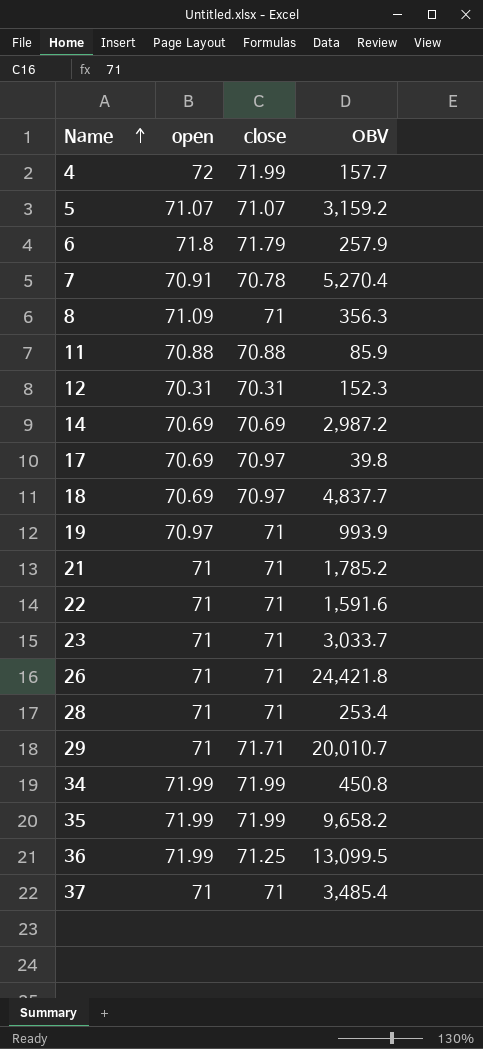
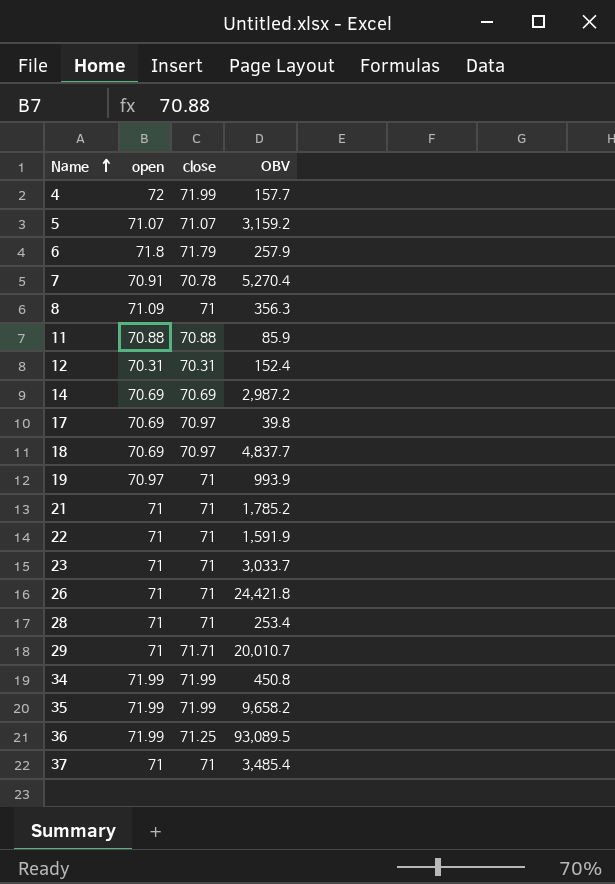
12 | OBV: 152.3 -> 152.4
22 | OBV: 1,591.6 -> 1,591.9
36 | OBV: 13,099.5 -> 93,089.5

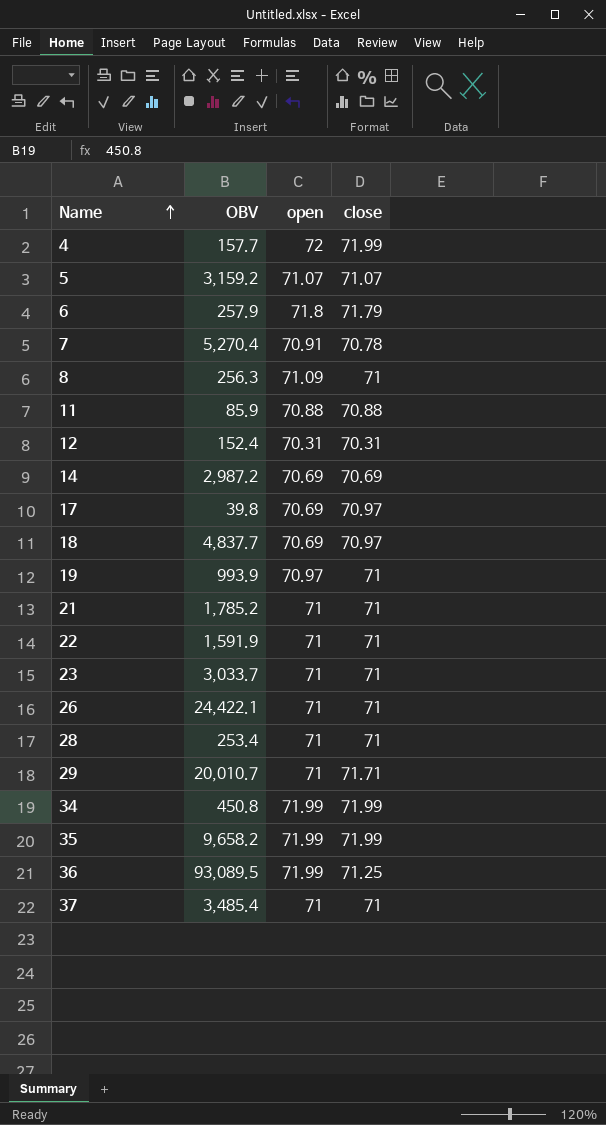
column OBV | position: 4 -> 2
8 | OBV: 356.3 -> 256.3
26 | OBV: 24,421.8 -> 24,422.1

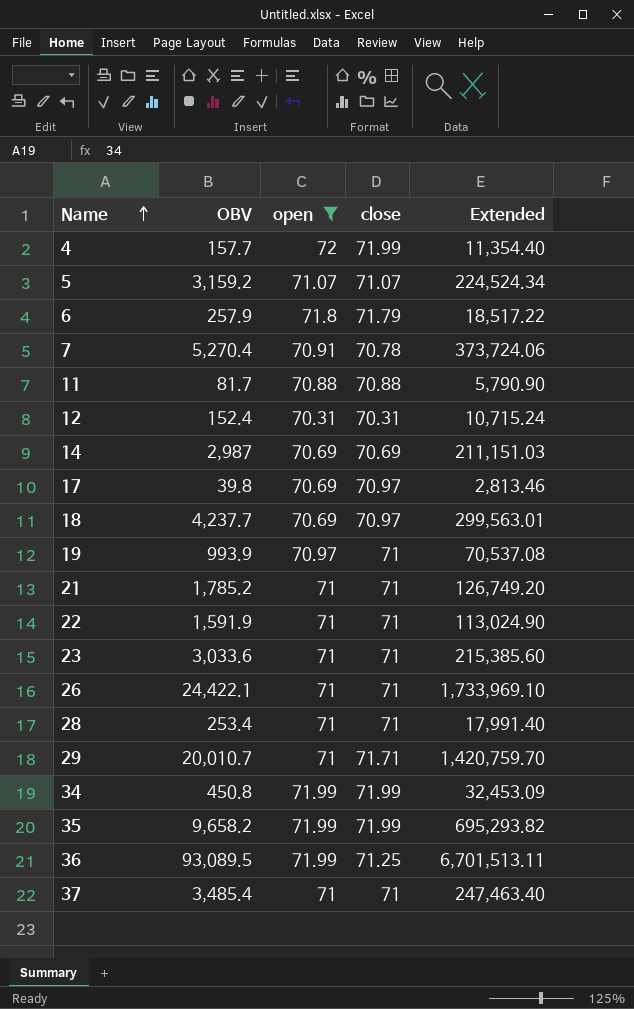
filter: none -> open != 71.09
column Extended | formula: none -> [OBV] * [open]
11 | OBV: 85.9 -> 81.7
14 | OBV: 2,987.2 -> 2,987
18 | OBV: 4,837.7 -> 4,237.7
23 | OBV: 3,033.7 -> 3,033.6

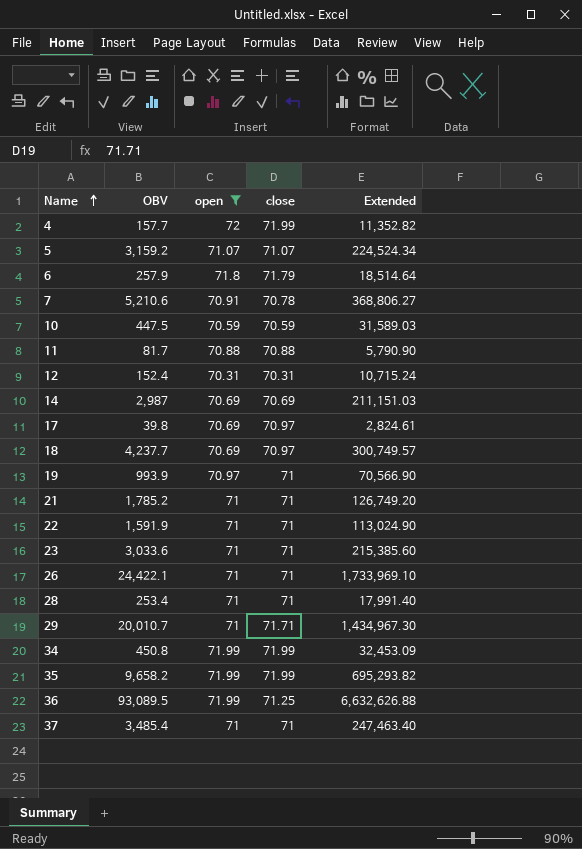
column Extended | formula: [OBV] * [open] -> [OBV] * [close]
7 | OBV: 5,270.4 -> 5,210.6
row 10: none -> 447.5 | 70.59 | 70.59 | 31,589.03

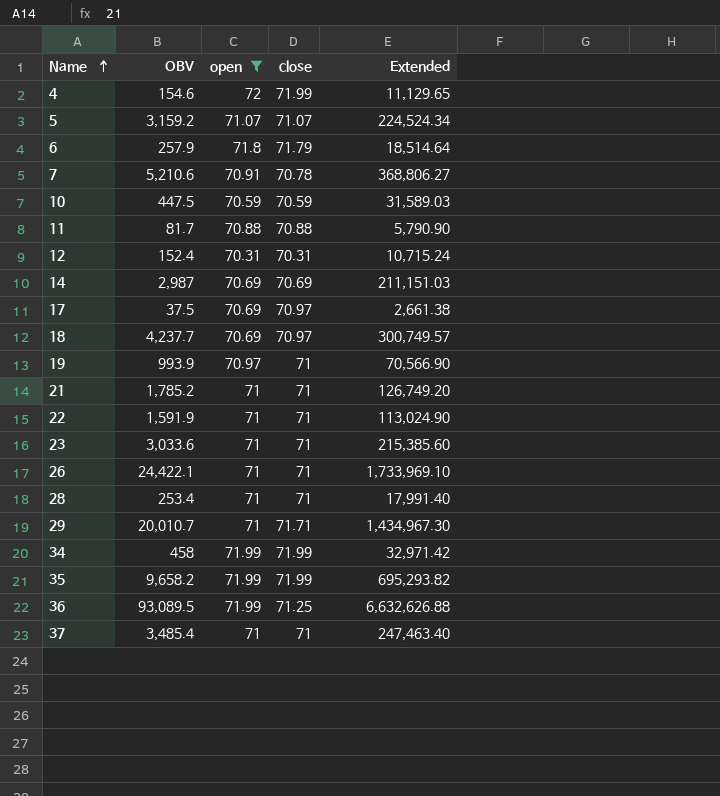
4 | OBV: 157.7 -> 154.6
4 | Extended: 11,352.82 -> 11,129.65
17 | OBV: 39.8 -> 37.5
17 | Extended: 2,824.61 -> 2,661.38
34 | OBV: 450.8 -> 458
34 | Extended: 32,453.09 -> 32,971.42

